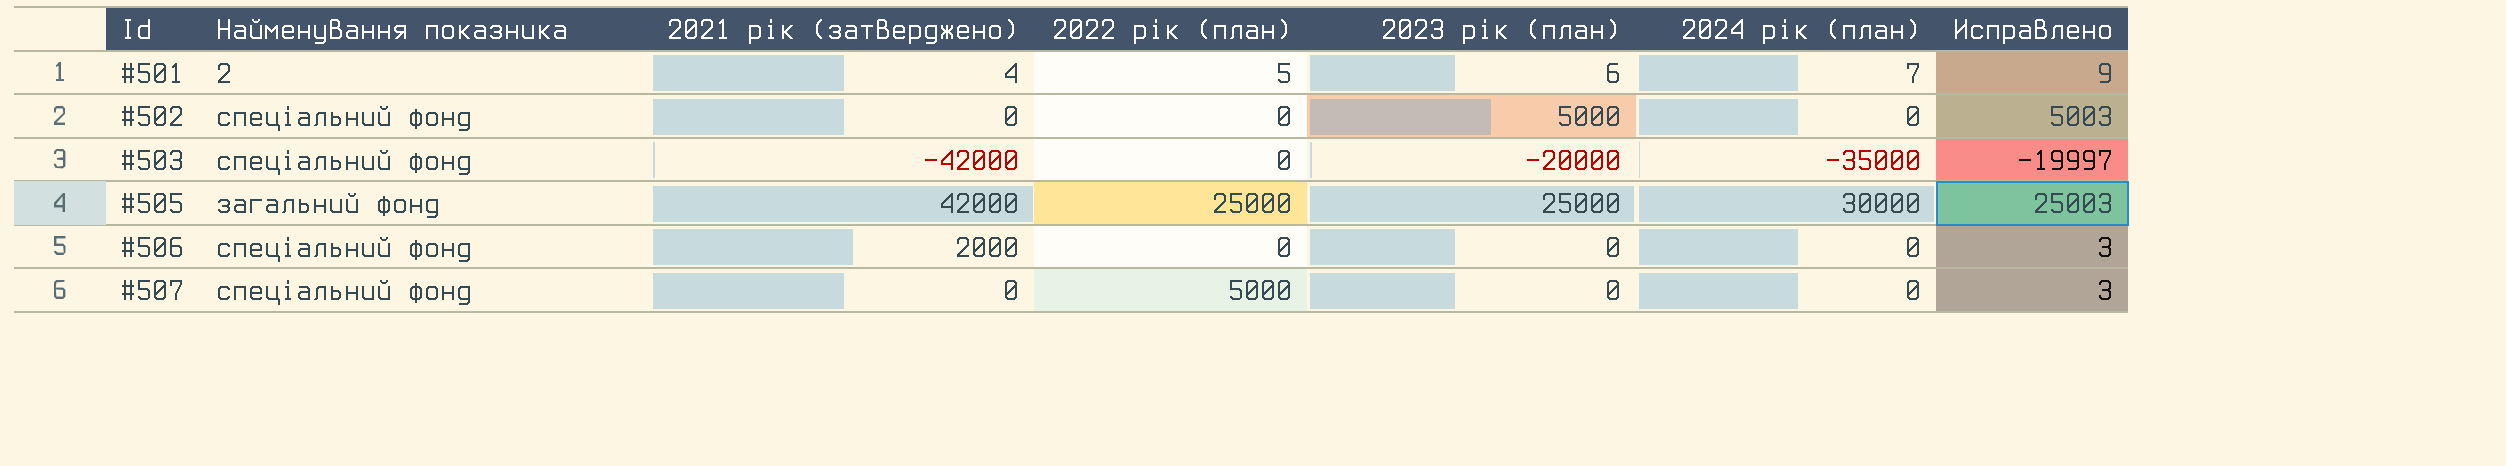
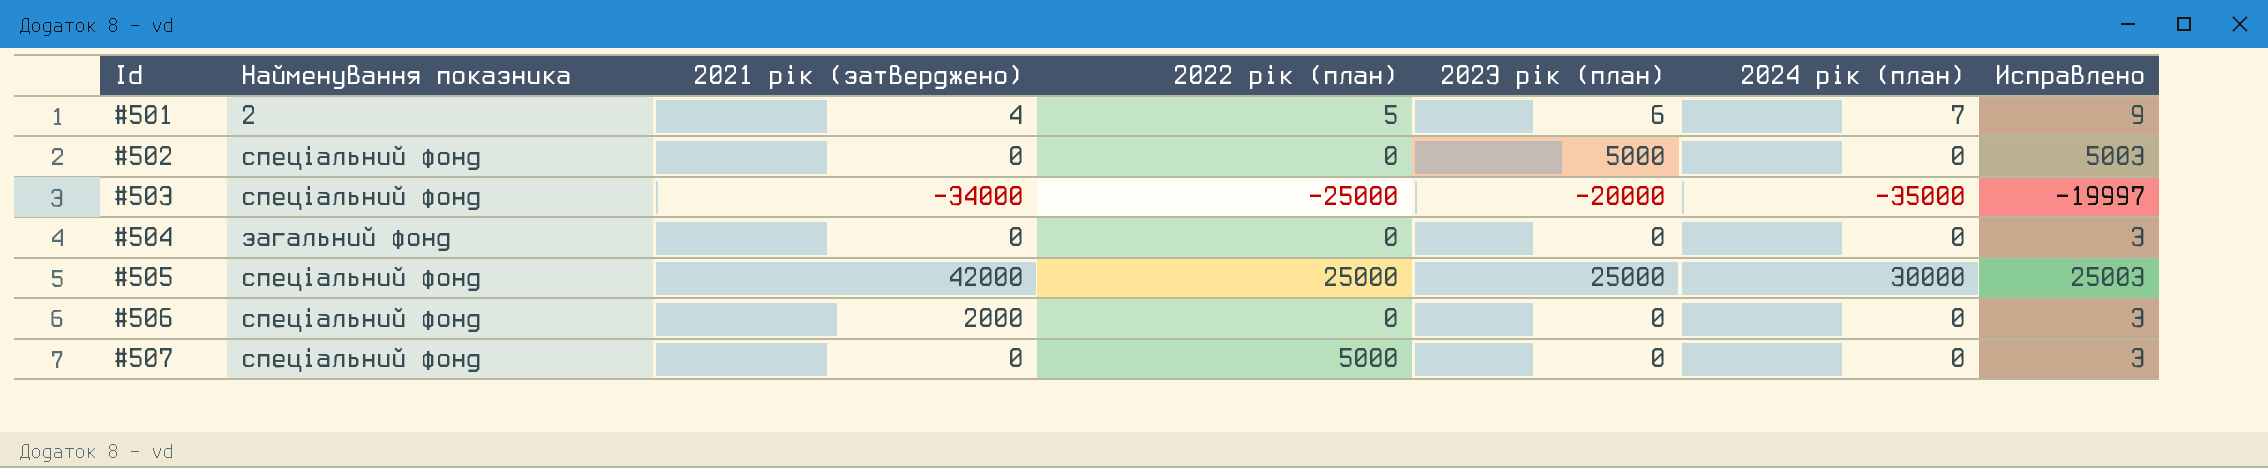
#503 | 2021 рік (затверджено): -42000 -> -34000
#503 | 2022 рік (план): 0 -> -25000
row #504: none -> загальний фонд | 0 | 0 | 0 | 0 | 3
#505 | Найменування показника: загальний фонд -> спеціальний фонд

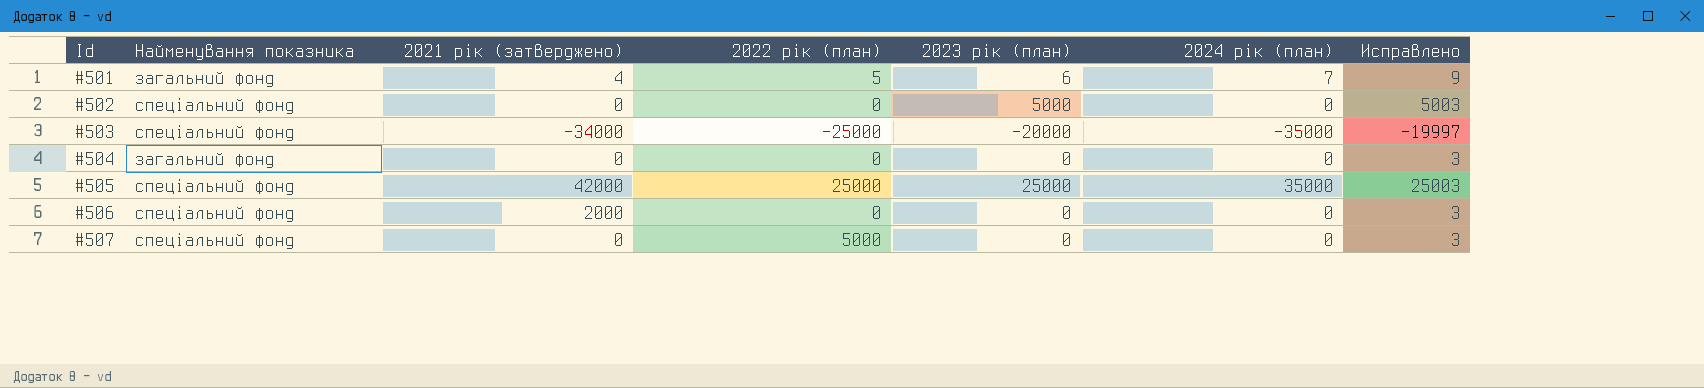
#501 | Найменування показника: 2 -> загальний фонд
#505 | 2024 рік (план): 30000 -> 35000

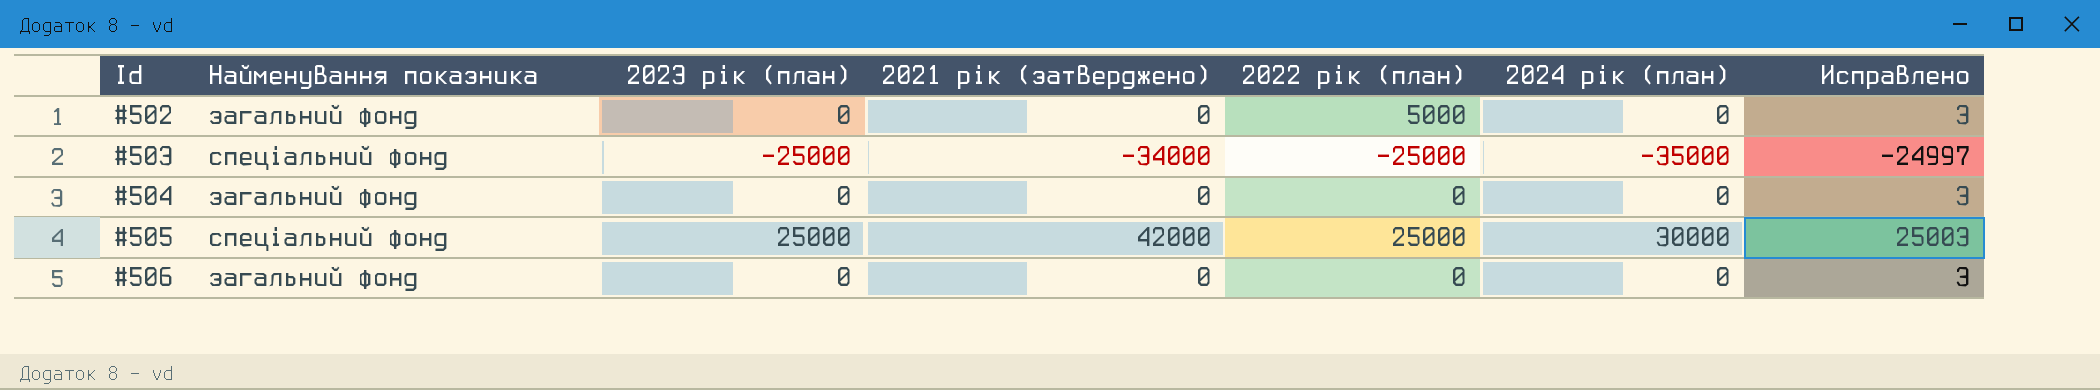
column 2023 рік (план) | position: 5 -> 3
row #501: загальний фонд | 4 | 5 | 6 | 7 | 9 -> none
row #507: спеціальний фонд | 0 | 5000 | 0 | 0 | 3 -> none
#502 | Найменування показника: спеціальний фонд -> загальний фонд
#502 | 2023 рік (план): 5000 -> 0
#502 | 2022 рік (план): 0 -> 5000
#502 | Исправлено: 5003 -> 3
#503 | 2023 рік (план): -20000 -> -25000
#503 | Исправлено: -19997 -> -24997
#505 | 2024 рік (план): 35000 -> 30000
#506 | Найменування показника: спеціальний фонд -> загальний фонд
#506 | 2021 рік (затверджено): 2000 -> 0

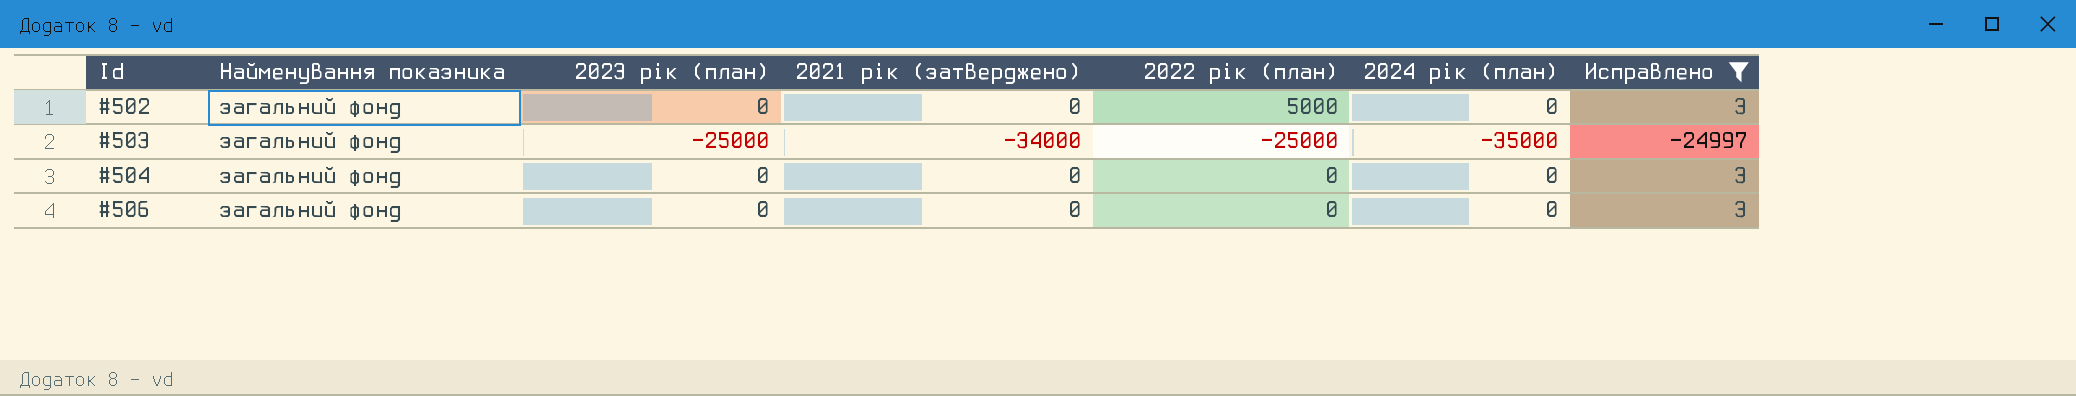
filter: none -> Исправлено != 25003
#503 | Найменування показника: спеціальний фонд -> загальний фонд

